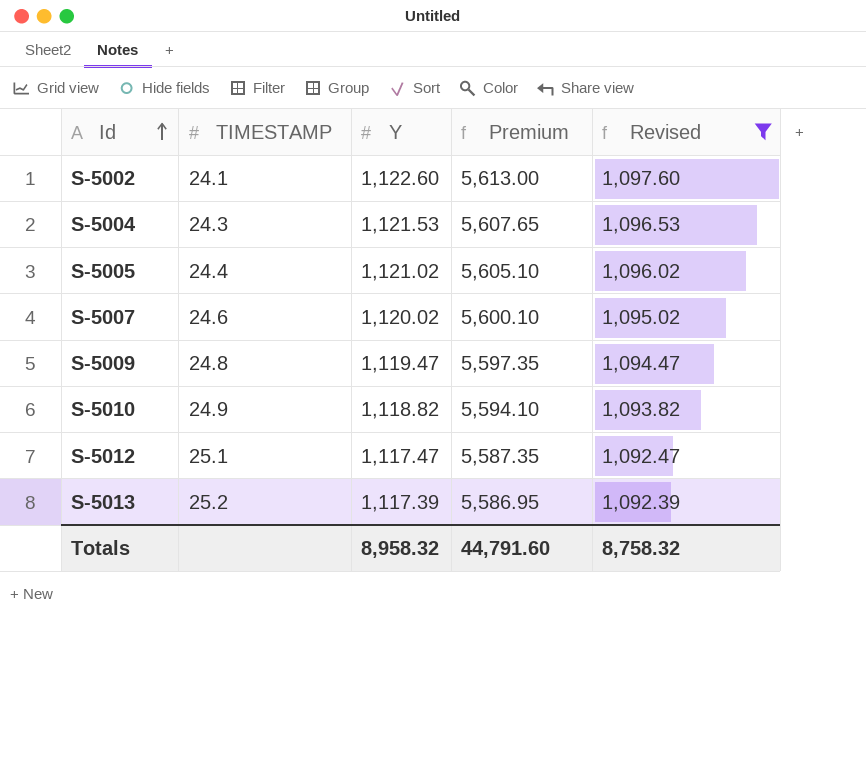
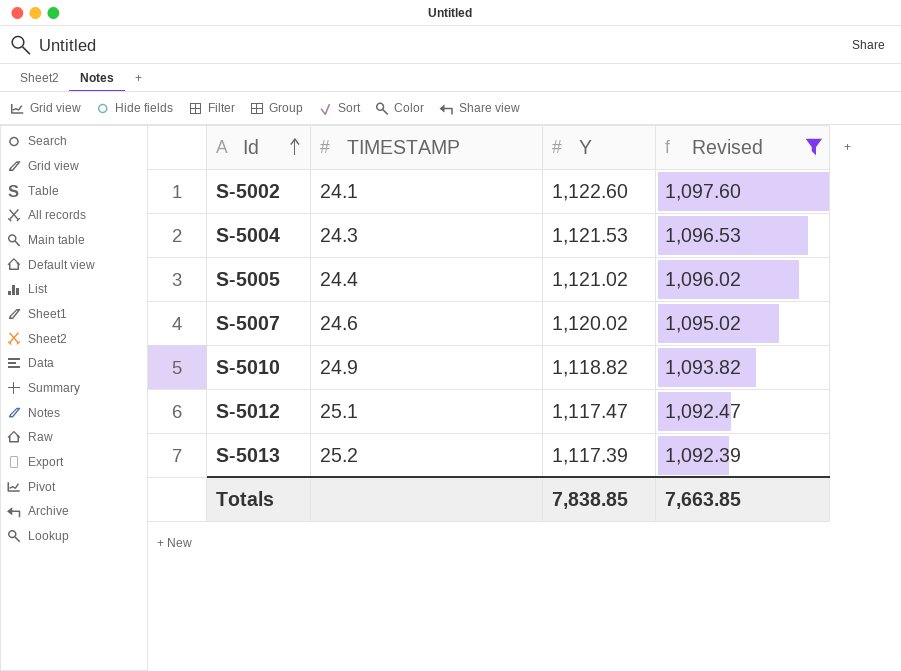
column Premium | formula: [Y] * 5 -> none
row S-5009: 24.8 | 1,119.47 | 5,597.35 | 1,094.47 -> none
Totals | Y: 8,958.32 -> 7,838.85
Totals | Revised: 8,758.32 -> 7,663.85

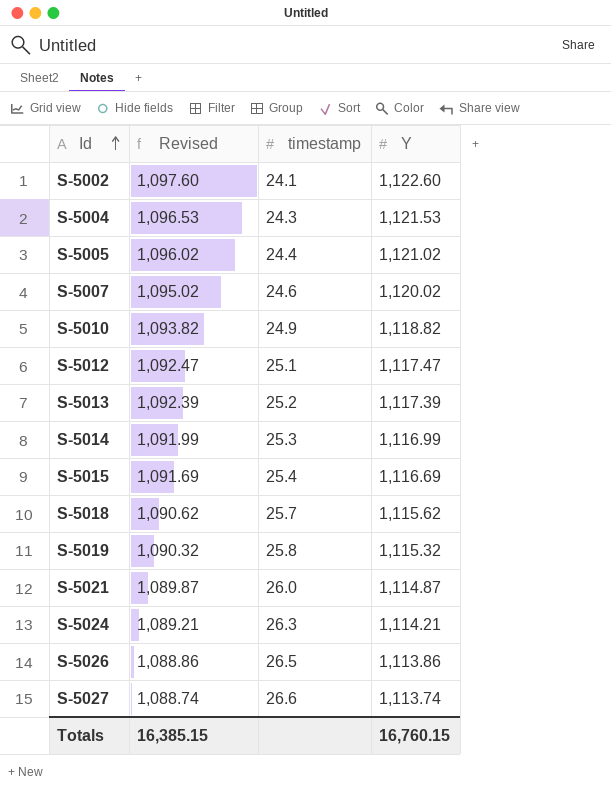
filter: Revised >= 1,092.39 -> none
column Revised | position: 4 -> 2
column name: TIMESTAMP -> timestamp
Totals | Revised: 7,663.85 -> 16,385.15
Totals | Y: 7,838.85 -> 16,760.15

